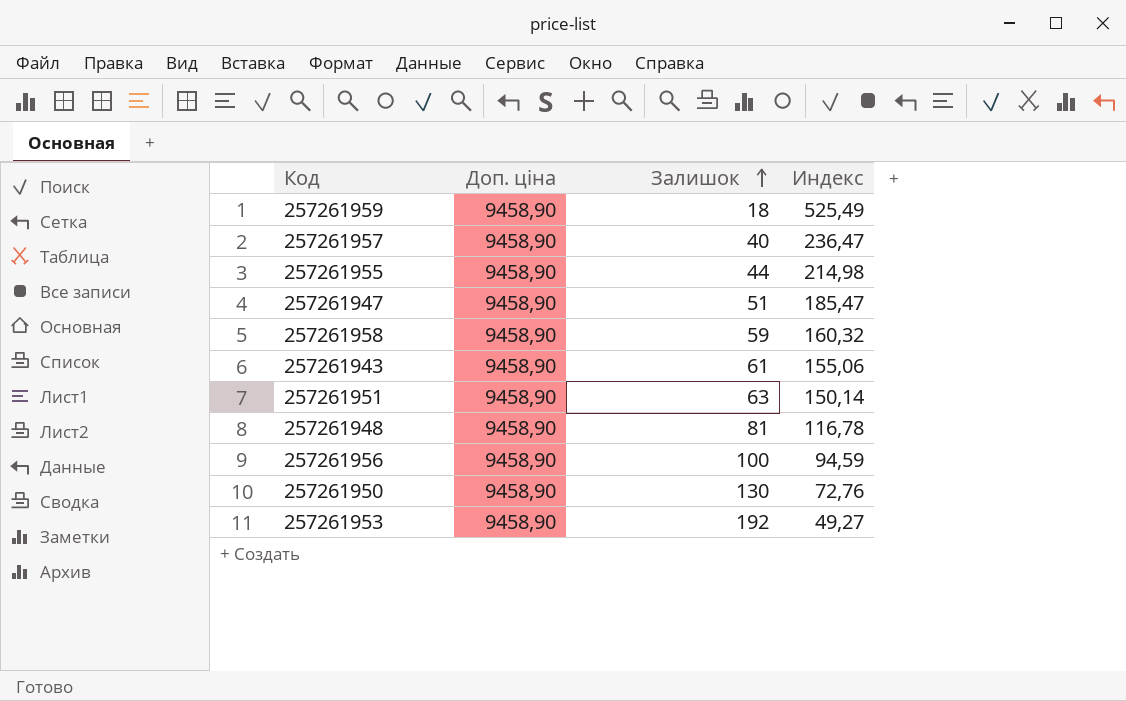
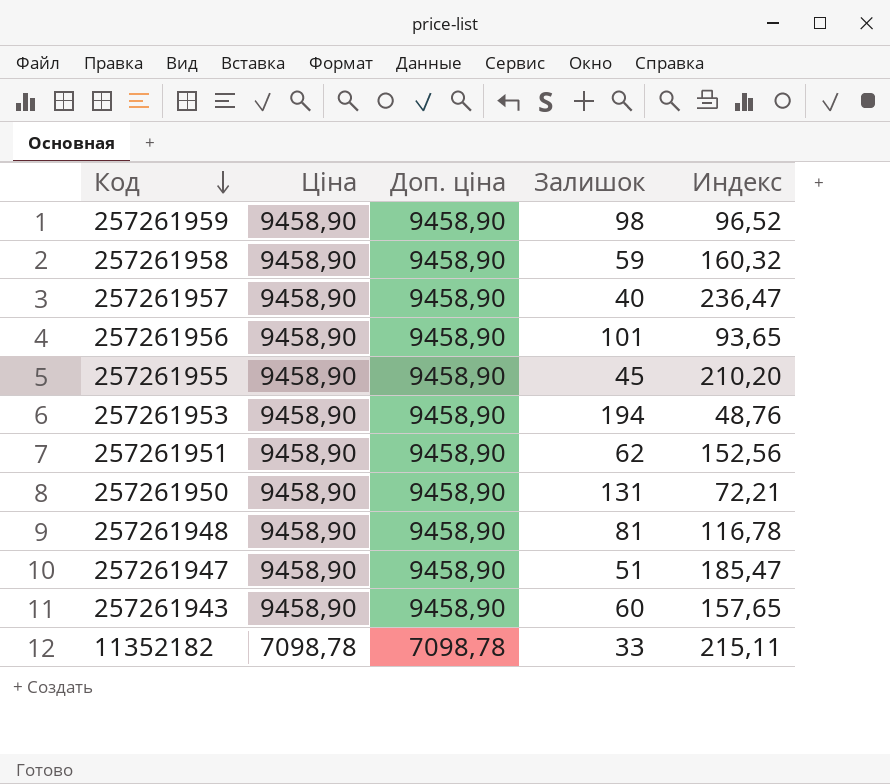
row order: Залишок ascending -> Код descending
column Ціна | position: none -> 2
257261959 | Залишок: 18 -> 98
257261959 | Индекс: 525,49 -> 96,52
257261956 | Залишок: 100 -> 101
257261956 | Индекс: 94,59 -> 93,65
257261955 | Залишок: 44 -> 45
257261955 | Индекс: 214,98 -> 210,20
257261953 | Залишок: 192 -> 194
257261953 | Индекс: 49,27 -> 48,76
257261951 | Залишок: 63 -> 62
257261951 | Индекс: 150,14 -> 152,56
257261950 | Залишок: 130 -> 131
257261950 | Индекс: 72,76 -> 72,21
257261943 | Залишок: 61 -> 60
257261943 | Индекс: 155,06 -> 157,65
row 11352182: none -> 7098,78 | 7098,78 | 33 | 215,11

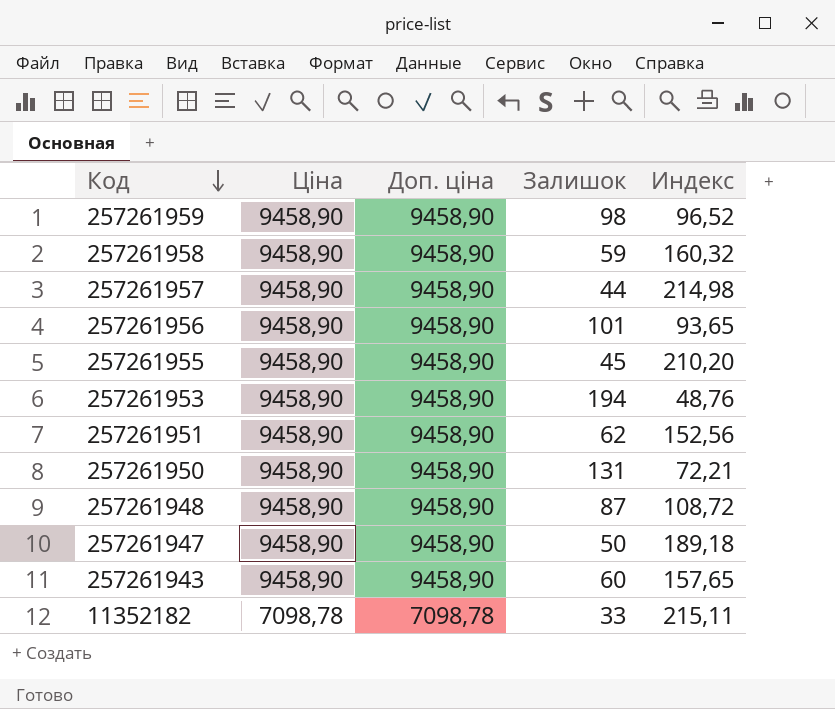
257261957 | Залишок: 40 -> 44
257261957 | Индекс: 236,47 -> 214,98
257261948 | Залишок: 81 -> 87
257261948 | Индекс: 116,78 -> 108,72
257261947 | Залишок: 51 -> 50
257261947 | Индекс: 185,47 -> 189,18

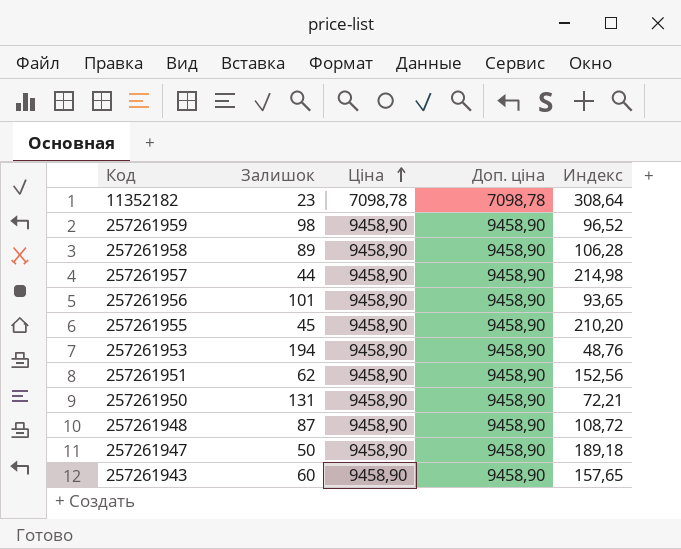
row order: Код descending -> Ціна ascending
column Залишок | position: 4 -> 2
11352182 | Залишок: 33 -> 23
11352182 | Индекс: 215,11 -> 308,64
257261958 | Залишок: 59 -> 89
257261958 | Индекс: 160,32 -> 106,28

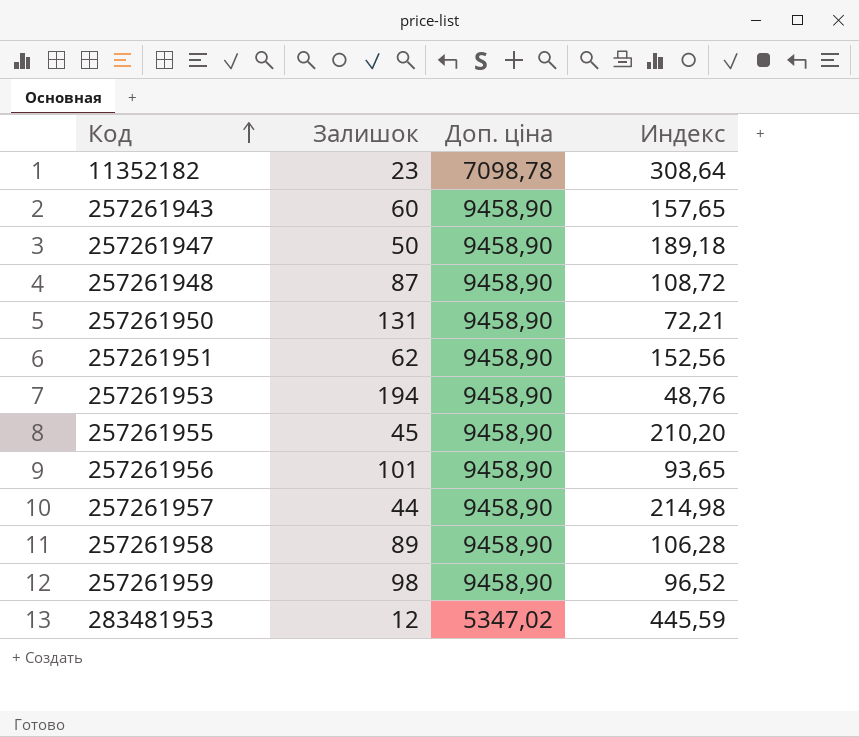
row order: Ціна ascending -> Код ascending
column Ціна | position: 3 -> none
row 283481953: none -> 12 | 5347,02 | 445,59

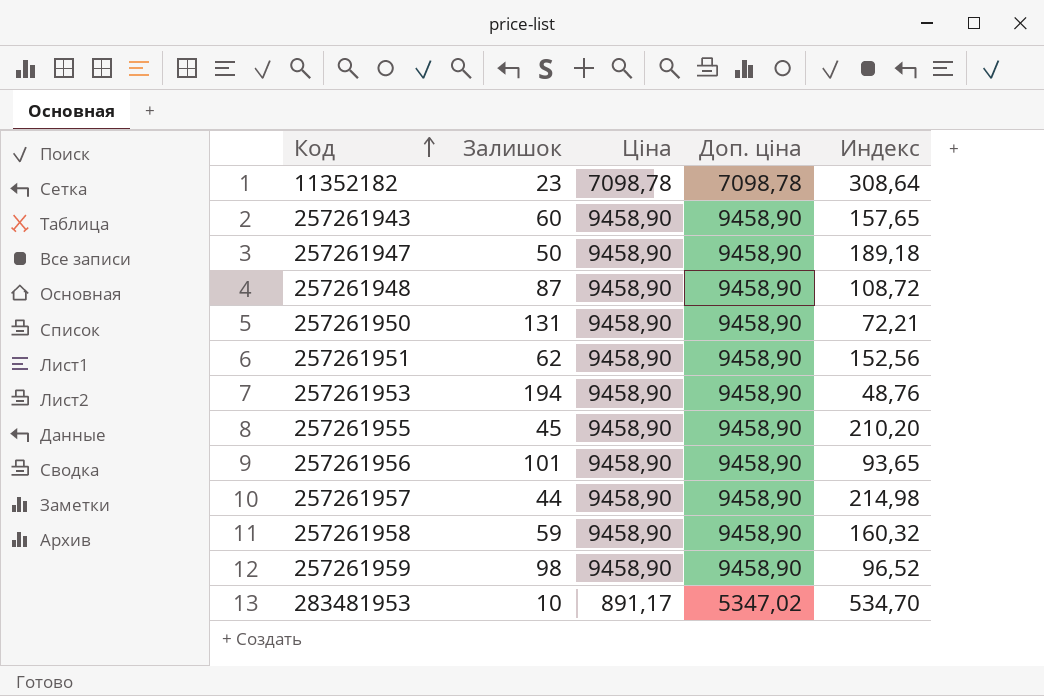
column Ціна | position: none -> 3
257261958 | Залишок: 89 -> 59
257261958 | Индекс: 106,28 -> 160,32
283481953 | Залишок: 12 -> 10
283481953 | Индекс: 445,59 -> 534,70

